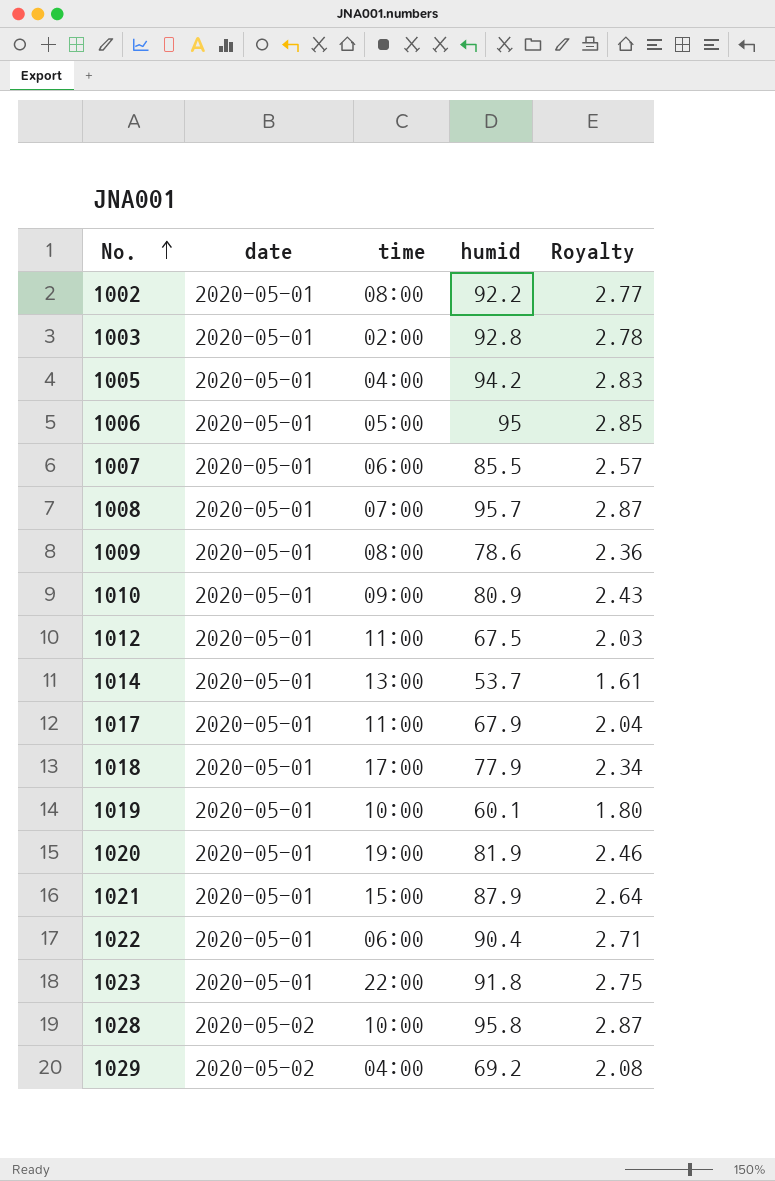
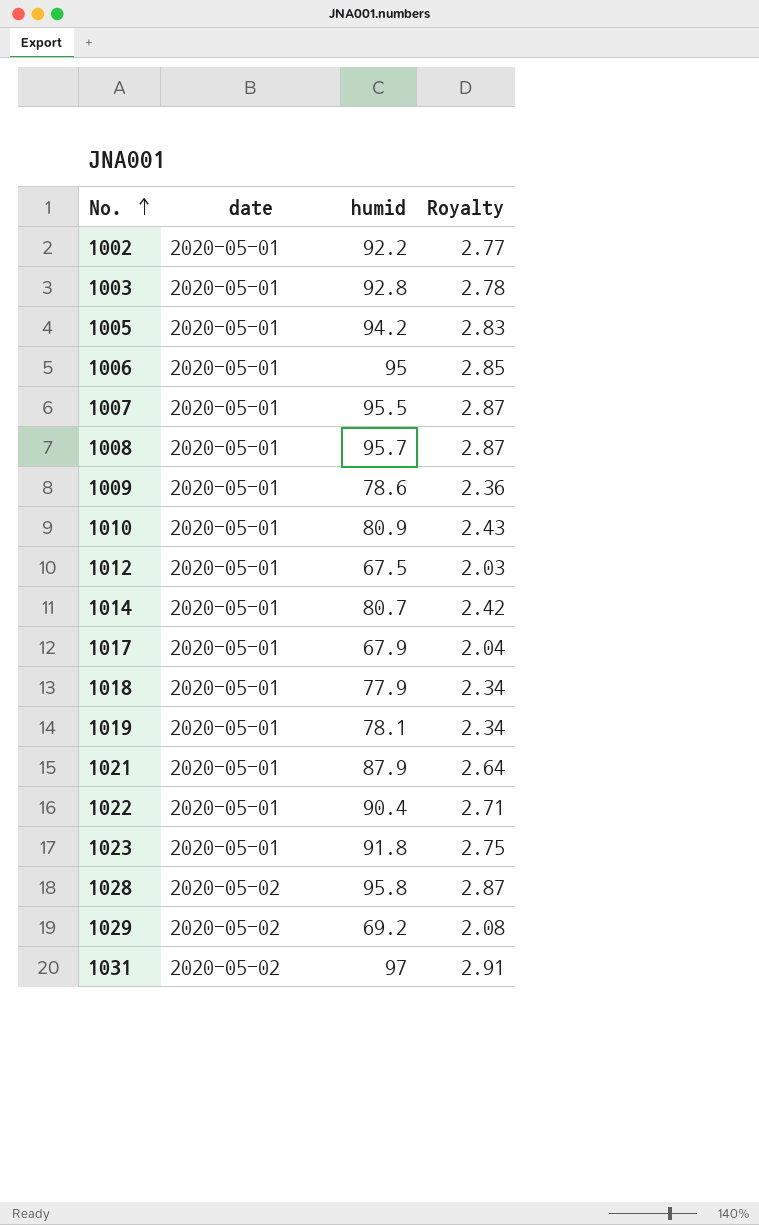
column time | position: 3 -> none
row 1020: 2020-05-01 | 19:00 | 81.9 | 2.46 -> none
1007 | humid: 85.5 -> 95.5
1007 | Royalty: 2.57 -> 2.87
1014 | humid: 53.7 -> 80.7
1014 | Royalty: 1.61 -> 2.42
1019 | humid: 60.1 -> 78.1
1019 | Royalty: 1.80 -> 2.34
row 1031: none -> 2020-05-02 | 97 | 2.91

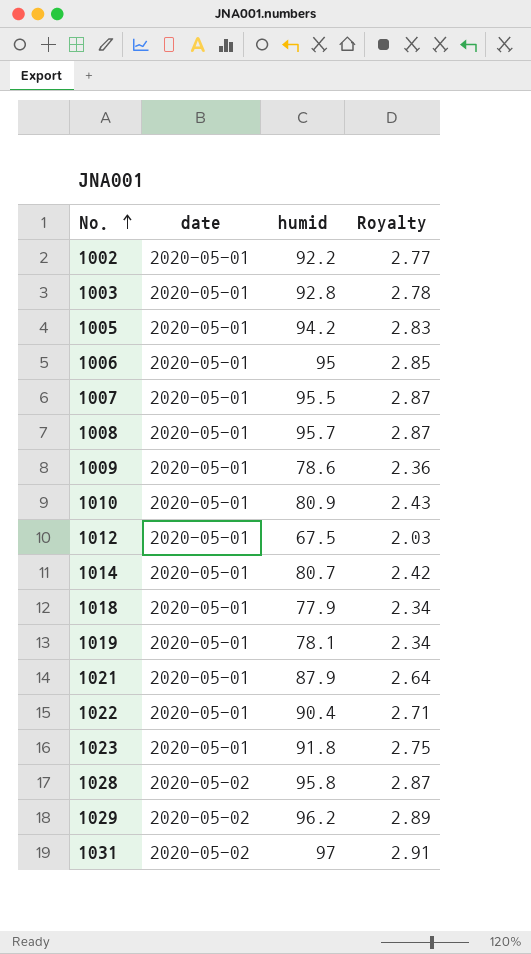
row 1017: 2020-05-01 | 67.9 | 2.04 -> none
1029 | humid: 69.2 -> 96.2
1029 | Royalty: 2.08 -> 2.89

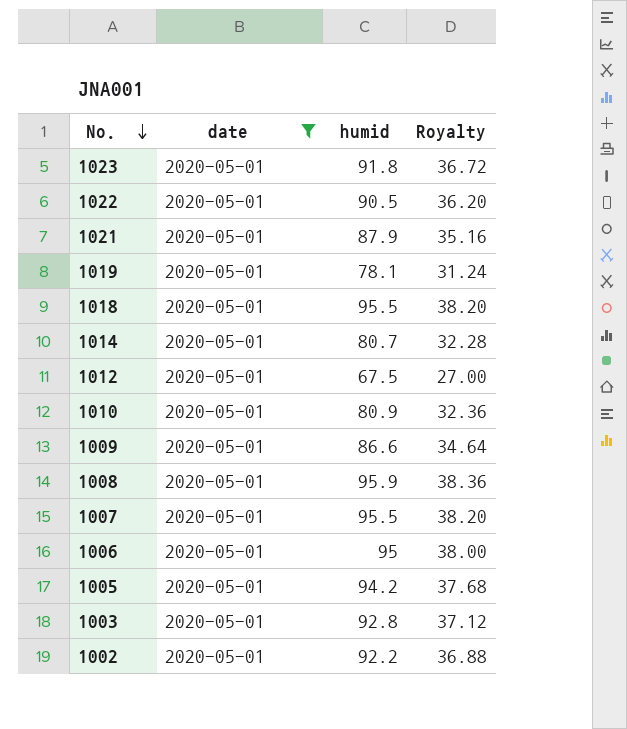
filter: none -> date = 2020-05-01
row order: No. ascending -> No. descending
column Royalty | formula: [humid] * 0.03 -> [humid] * 0.4
1022 | humid: 90.4 -> 90.5
1018 | humid: 77.9 -> 95.5
1009 | humid: 78.6 -> 86.6
1008 | humid: 95.7 -> 95.9

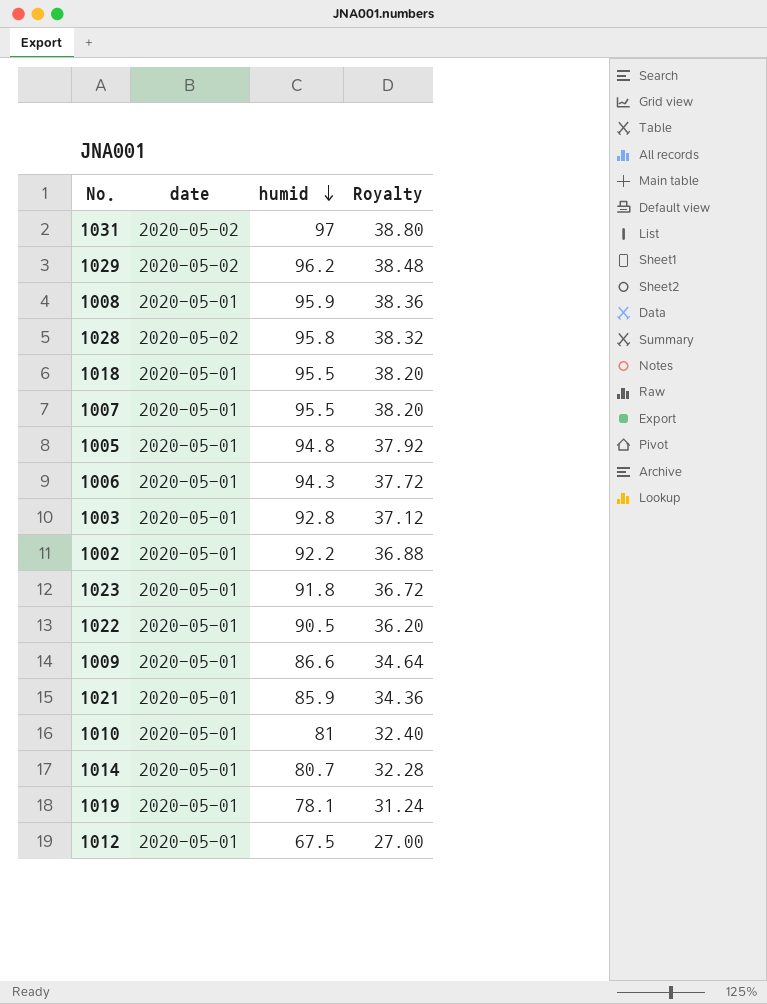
filter: date = 2020-05-01 -> none
row order: No. descending -> humid descending
1005 | humid: 94.2 -> 94.8
1005 | Royalty: 37.68 -> 37.92
1006 | humid: 95 -> 94.3
1006 | Royalty: 38.00 -> 37.72
1021 | humid: 87.9 -> 85.9
1021 | Royalty: 35.16 -> 34.36
1010 | humid: 80.9 -> 81
1010 | Royalty: 32.36 -> 32.40

